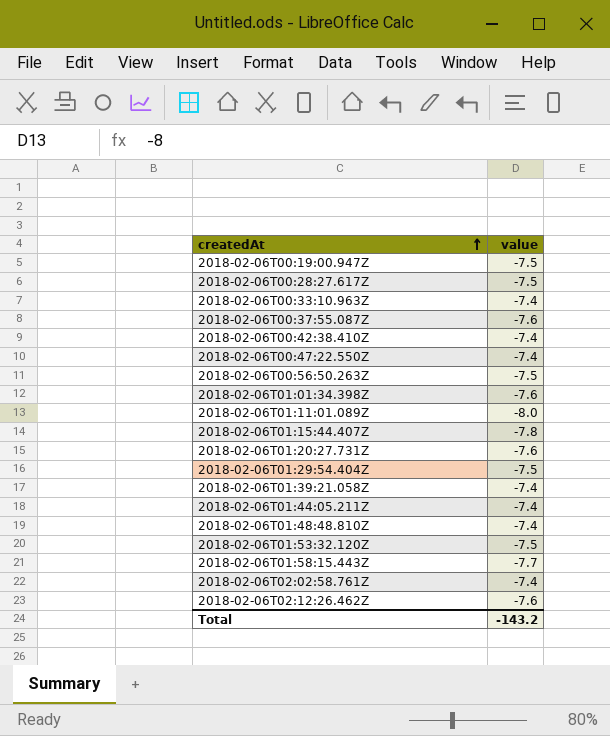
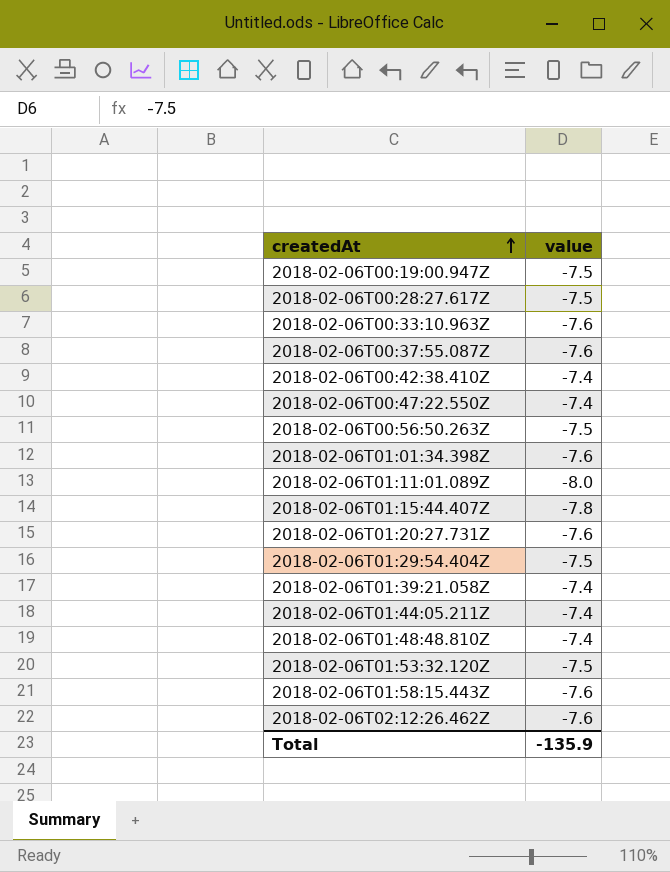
row 2018-02-06T02:02:58.761Z: -7.4 -> none
2018-02-06T00:33:10.963Z | value: -7.4 -> -7.6
2018-02-06T01:58:15.443Z | value: -7.7 -> -7.6
Total | value: -143.2 -> -135.9

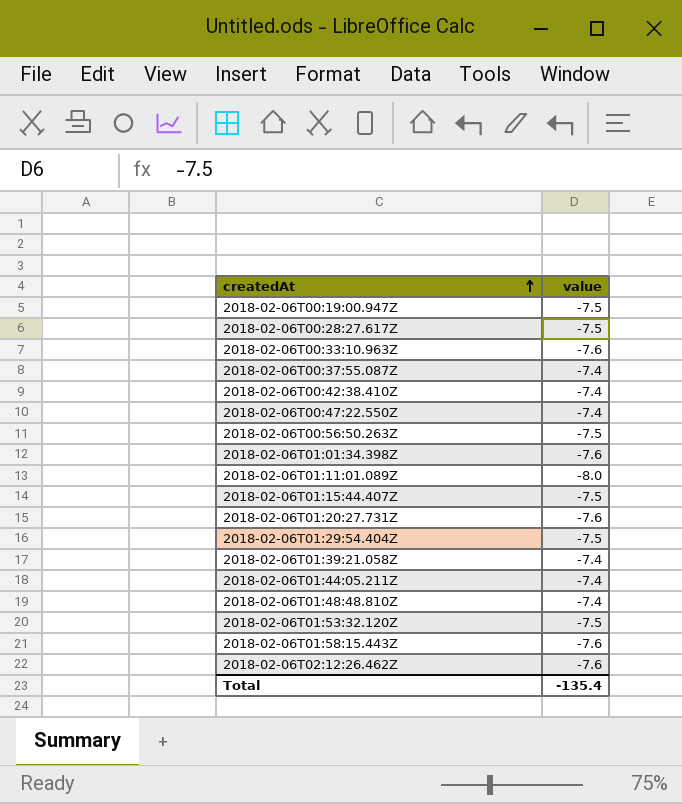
2018-02-06T00:37:55.087Z | value: -7.6 -> -7.4
2018-02-06T01:15:44.407Z | value: -7.8 -> -7.5
Total | value: -135.9 -> -135.4

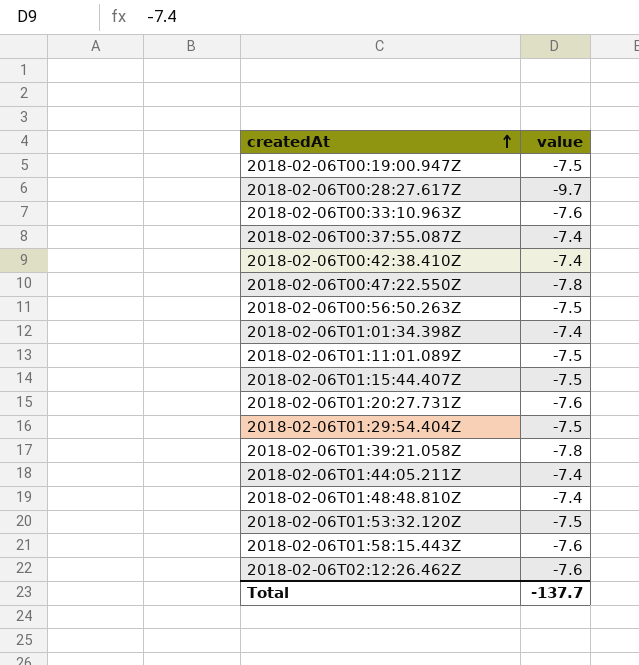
2018-02-06T00:28:27.617Z | value: -7.5 -> -9.7
2018-02-06T00:47:22.550Z | value: -7.4 -> -7.8
2018-02-06T01:01:34.398Z | value: -7.6 -> -7.4
2018-02-06T01:11:01.089Z | value: -8.0 -> -7.5
2018-02-06T01:39:21.058Z | value: -7.4 -> -7.8
Total | value: -135.4 -> -137.7

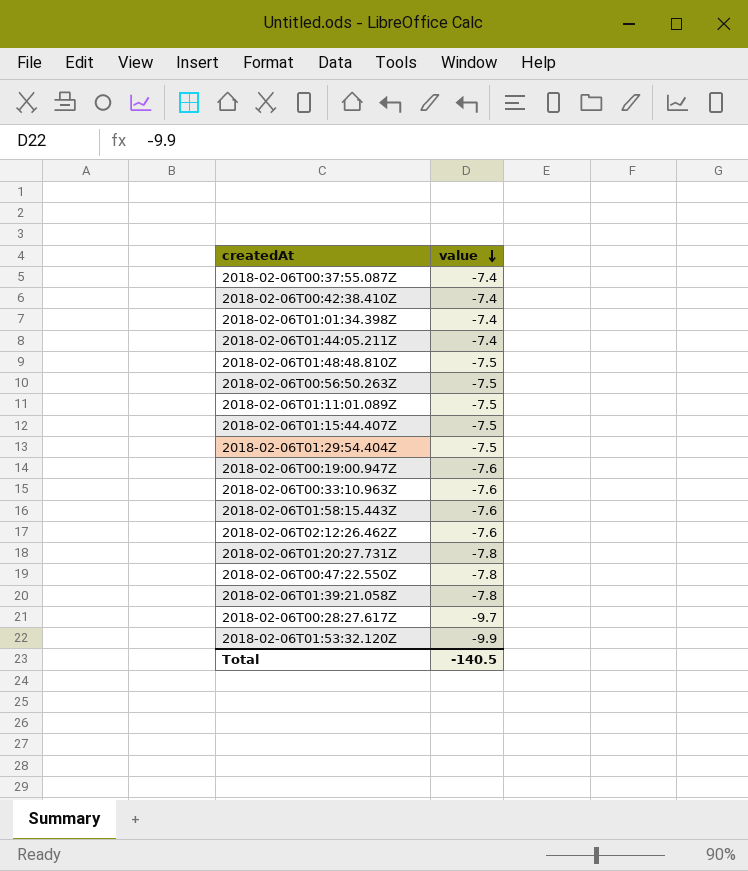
row order: createdAt ascending -> value descending
2018-02-06T01:48:48.810Z | value: -7.4 -> -7.5
2018-02-06T00:19:00.947Z | value: -7.5 -> -7.6
2018-02-06T01:20:27.731Z | value: -7.6 -> -7.8
2018-02-06T01:53:32.120Z | value: -7.5 -> -9.9
Total | value: -137.7 -> -140.5

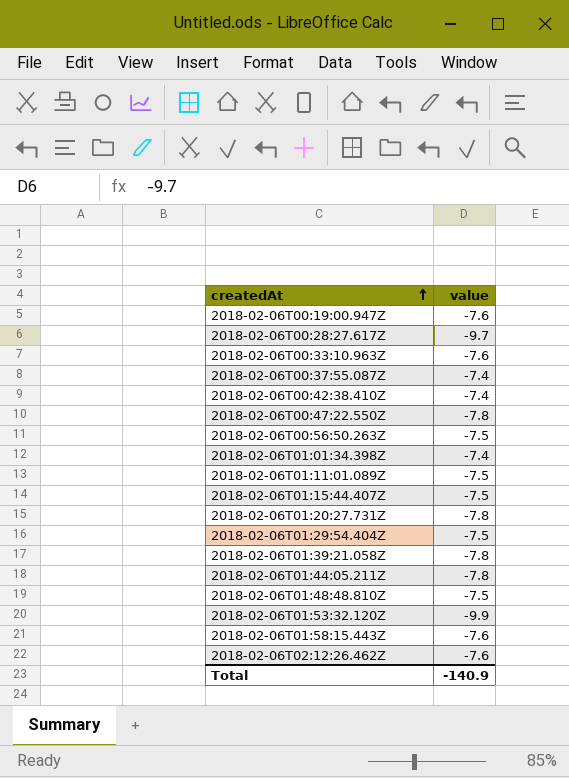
row order: value descending -> createdAt ascending
2018-02-06T01:44:05.211Z | value: -7.4 -> -7.8
Total | value: -140.5 -> -140.9

